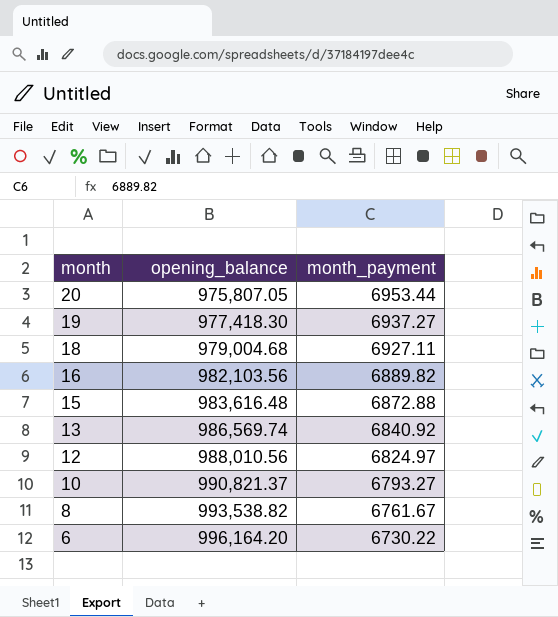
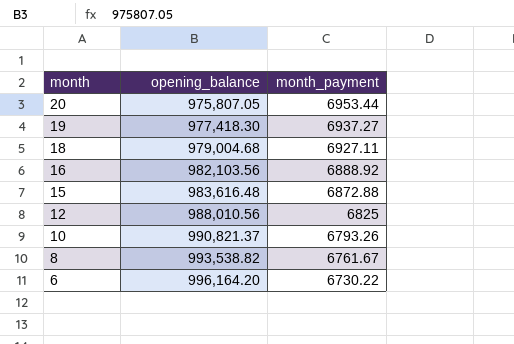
row 13: 986,569.74 | 6840.92 -> none
16 | month_payment: 6889.82 -> 6888.92
12 | month_payment: 6824.97 -> 6825
10 | month_payment: 6793.27 -> 6793.26

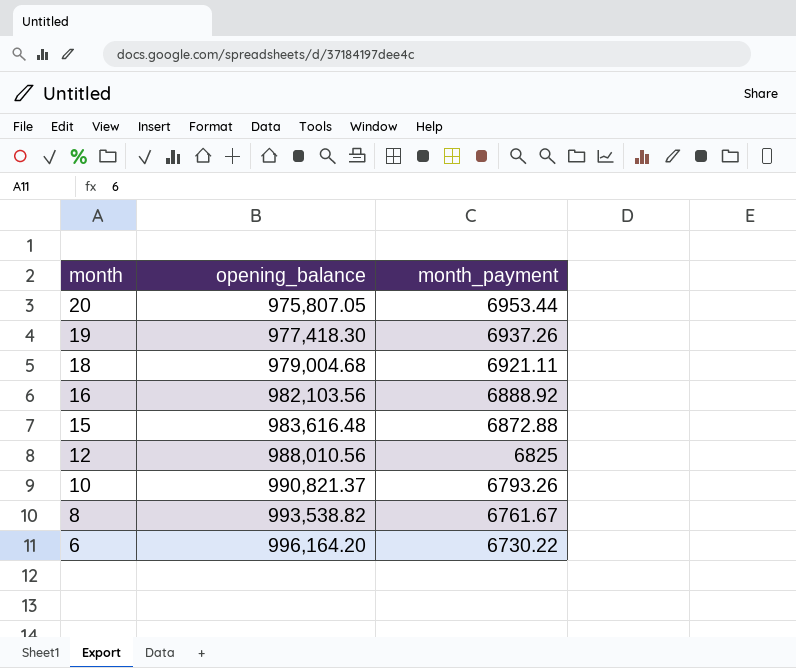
19 | month_payment: 6937.27 -> 6937.26
18 | month_payment: 6927.11 -> 6921.11

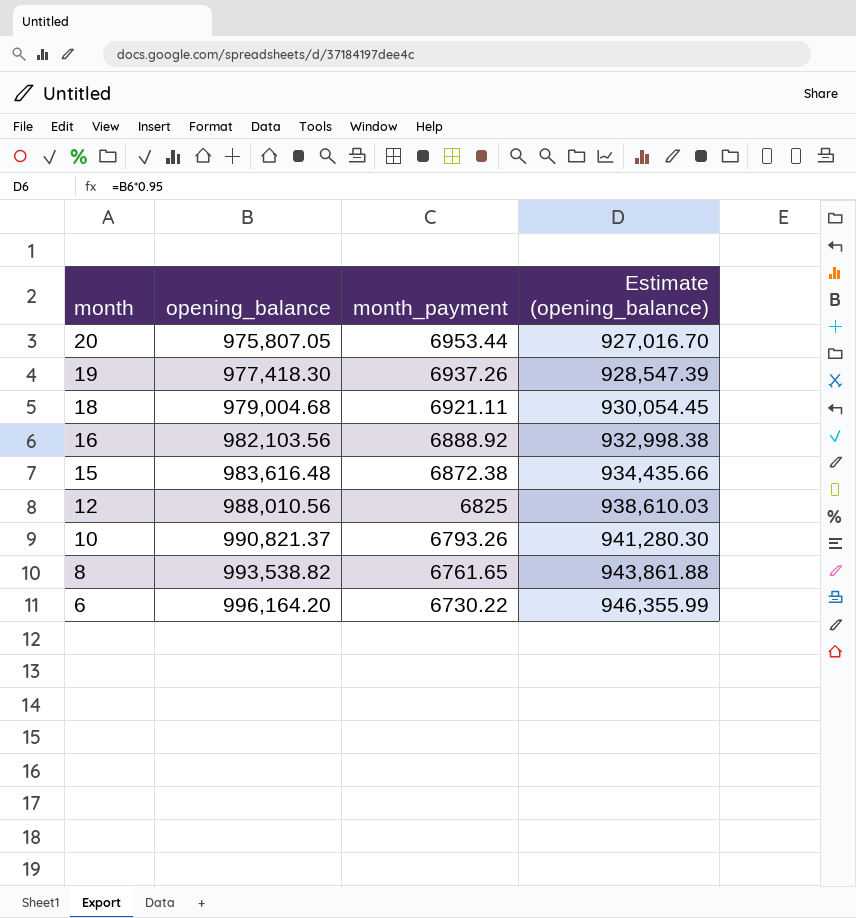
column Estimate (opening_balance) | formula: none -> [opening_balance] * 0.95
15 | month_payment: 6872.88 -> 6872.38
8 | month_payment: 6761.67 -> 6761.65

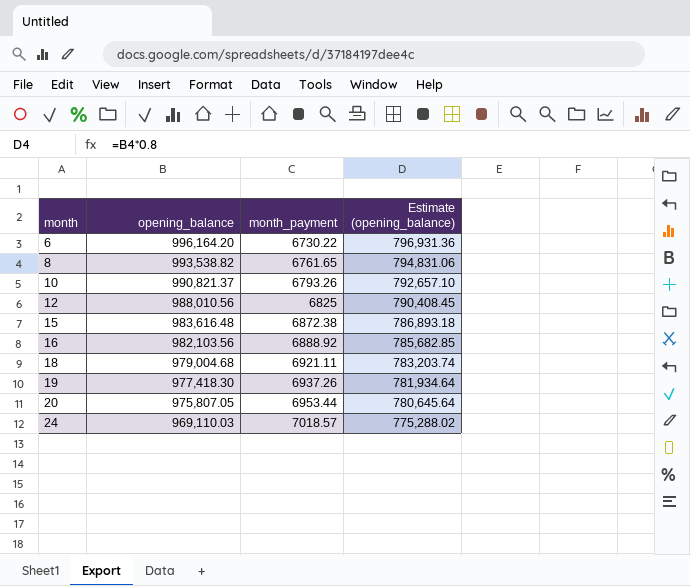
row order: month descending -> month ascending
column Estimate (opening_balance) | formula: [opening_balance] * 0.95 -> [opening_balance] * 0.8
row 24: none -> 969,110.03 | 7018.57 | 775,288.02

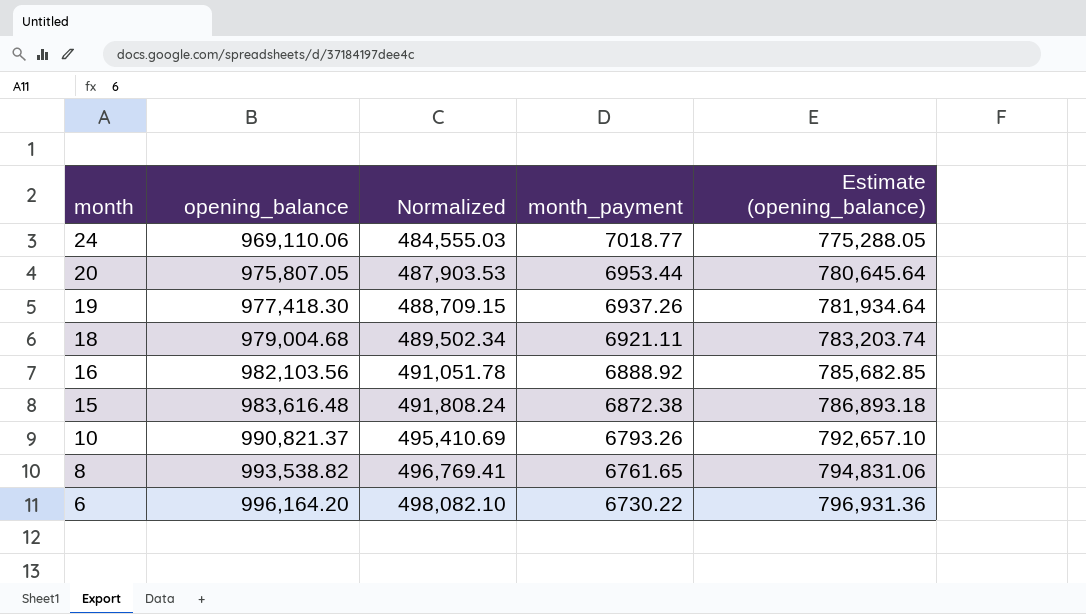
row order: month ascending -> month descending
column Normalized | formula: none -> [opening_balance] * 0.5
row 12: 988,010.56 | 6825 | 790,408.45 -> none
24 | opening_balance: 969,110.03 -> 969,110.06
24 | month_payment: 7018.57 -> 7018.77
24 | Estimate (opening_balance): 775,288.02 -> 775,288.05

